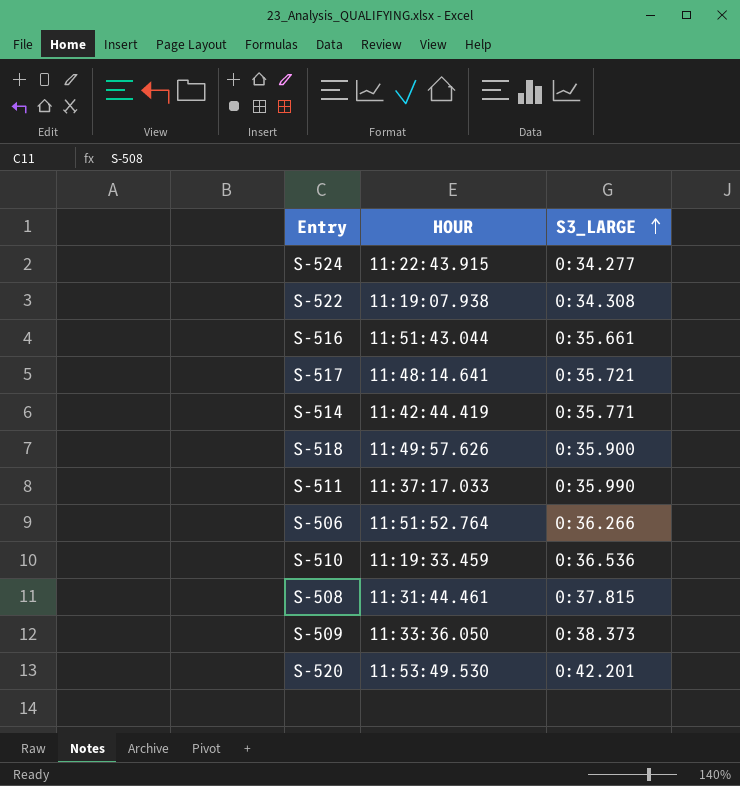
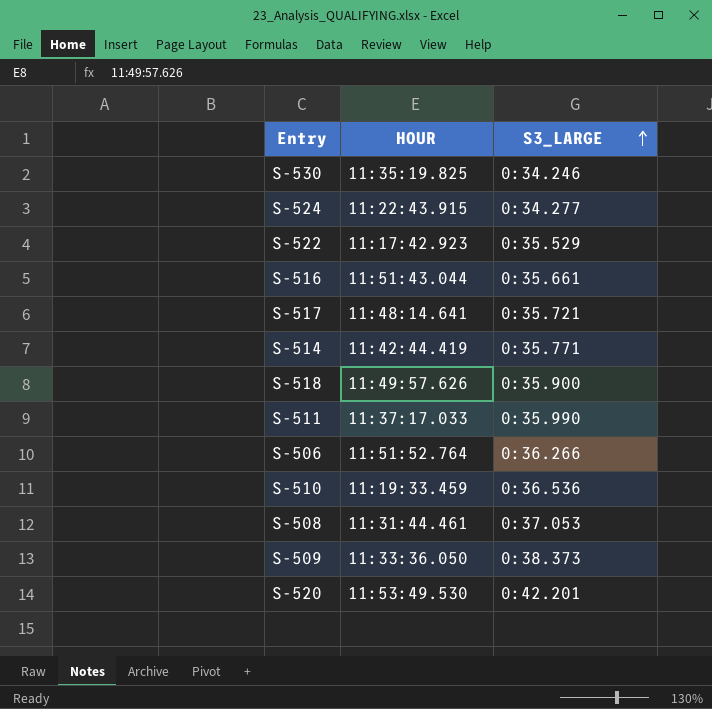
row S-530: none -> 11:35:19.825 | 0:34.246
S-522 | HOUR: 11:19:07.938 -> 11:17:42.923
S-522 | S3_LARGE: 0:34.308 -> 0:35.529
S-508 | S3_LARGE: 0:37.815 -> 0:37.053

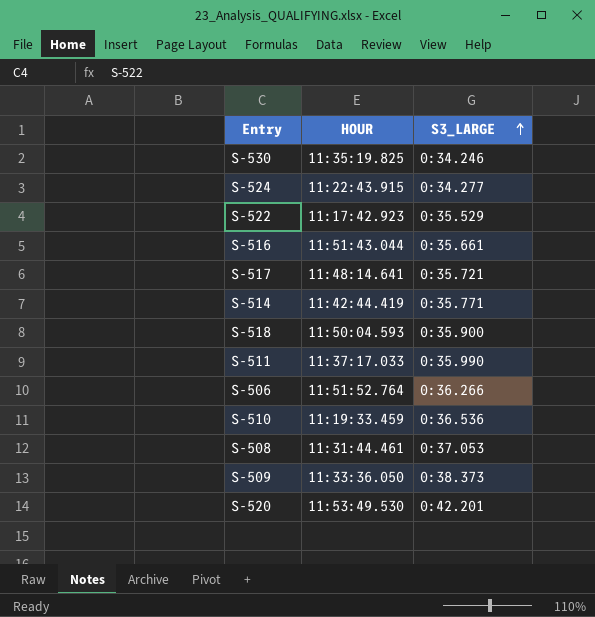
S-518 | HOUR: 11:49:57.626 -> 11:50:04.593

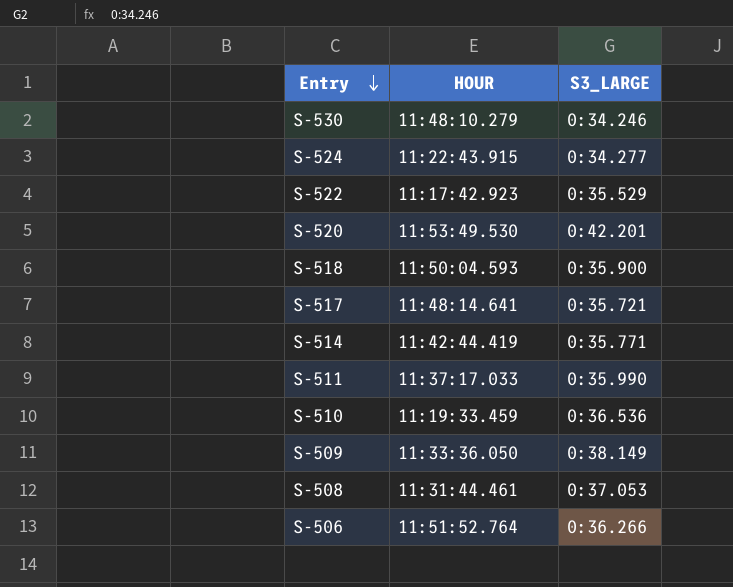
row order: S3_LARGE ascending -> Entry descending
row S-516: 11:51:43.044 | 0:35.661 -> none
S-530 | HOUR: 11:35:19.825 -> 11:48:10.279
S-509 | S3_LARGE: 0:38.373 -> 0:38.149

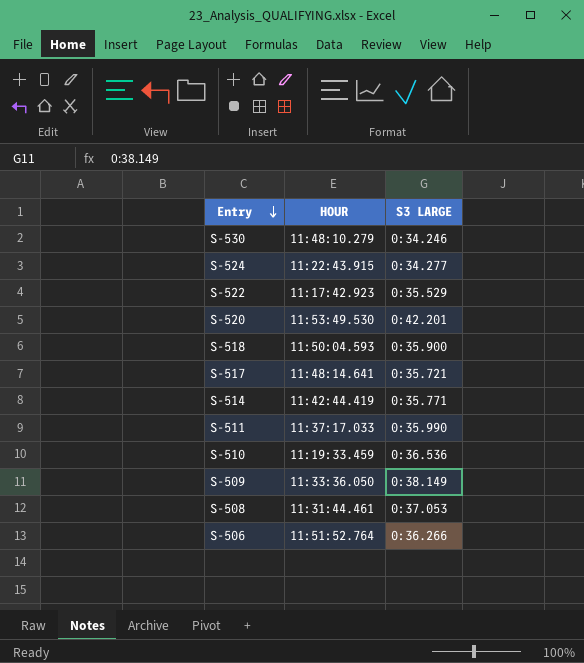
column name: S3_LARGE -> S3 LARGE

